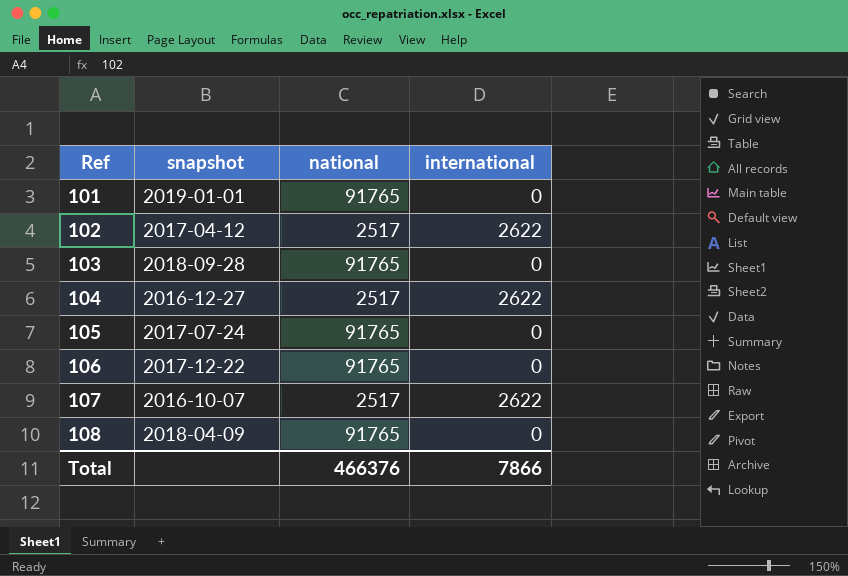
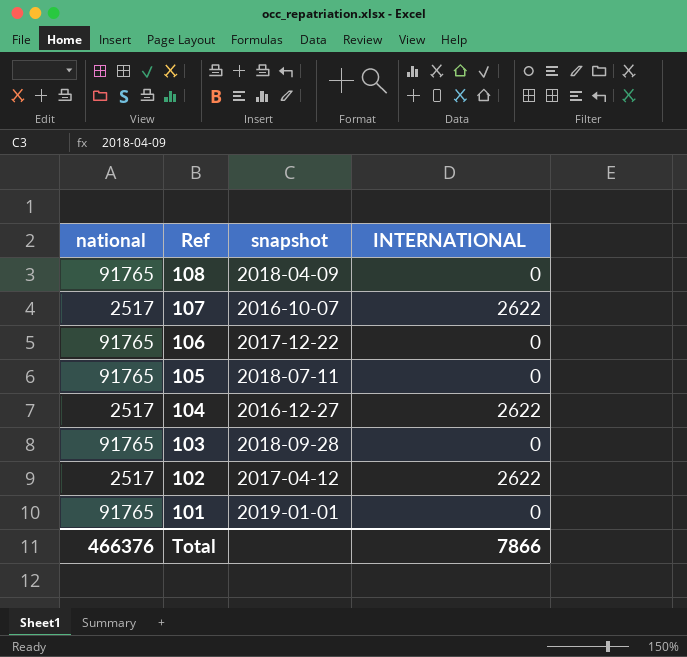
row order: Ref ascending -> Ref descending
column national | position: 3 -> 1
column name: international -> INTERNATIONAL
105 | snapshot: 2017-07-24 -> 2018-07-11

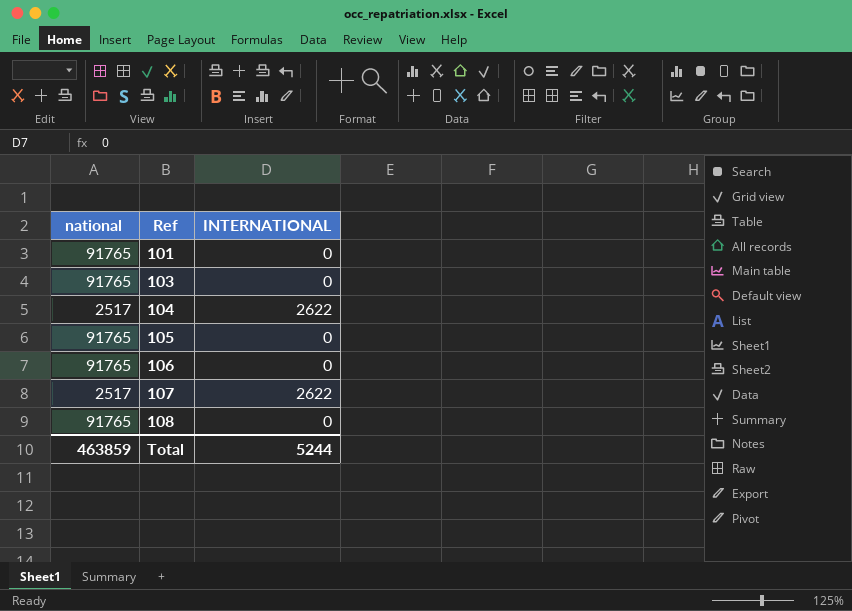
row order: Ref descending -> Ref ascending
column snapshot | position: 3 -> none
row 102: 2517 | 2017-04-12 | 2622 -> none
Total | national: 466376 -> 463859
Total | INTERNATIONAL: 7866 -> 5244

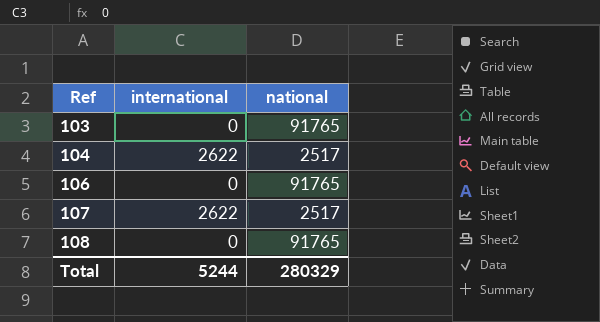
column name: INTERNATIONAL -> international
column national | position: 1 -> 3
row 101: 91765 | 0 -> none
row 105: 91765 | 0 -> none
Total | national: 463859 -> 280329

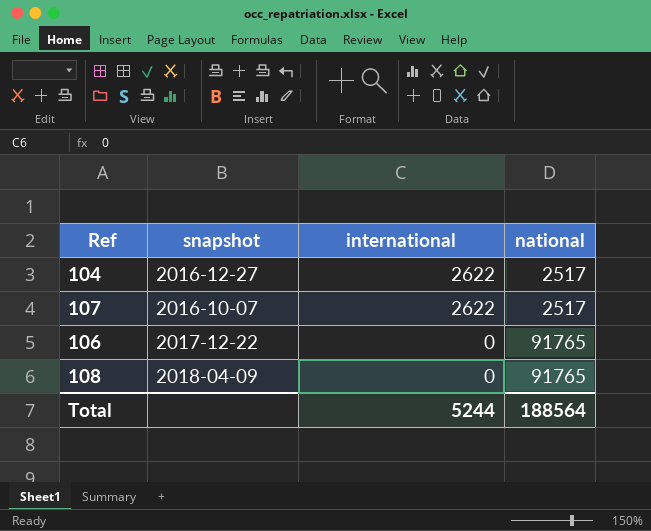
row order: Ref ascending -> international descending
column snapshot | position: none -> 2
row 103: 0 | 91765 -> none
Total | national: 280329 -> 188564

